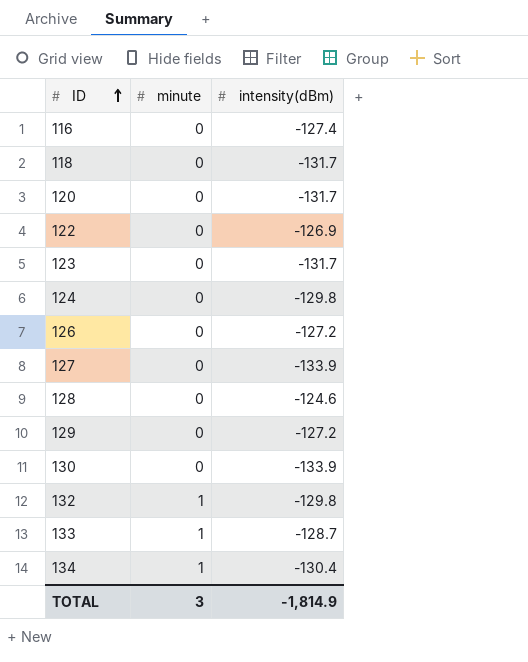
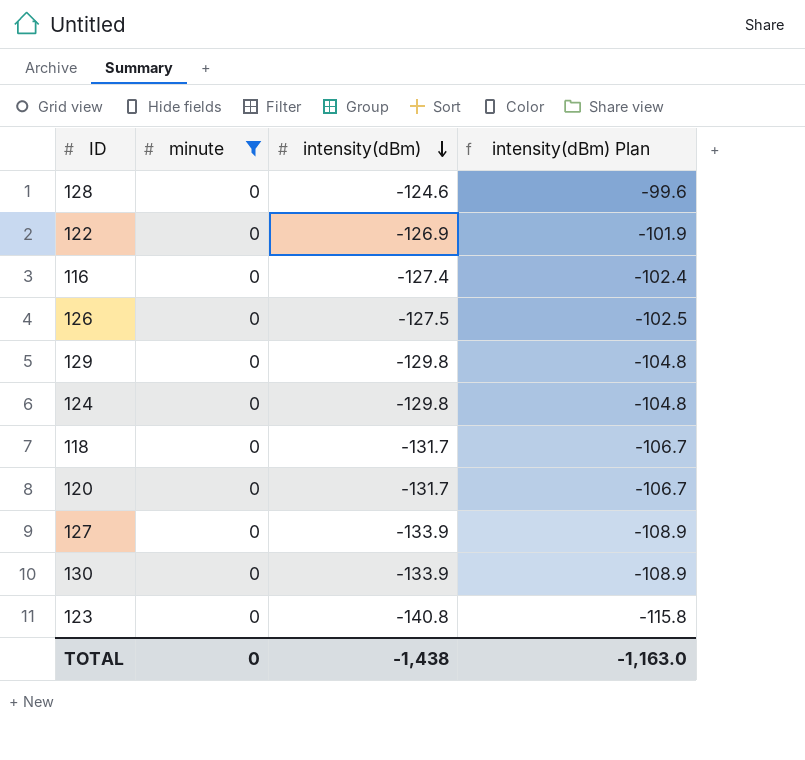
filter: none -> minute = 0
row order: ID ascending -> intensity(dBm) descending
column intensity(dBm) Plan | formula: none -> [intensity(dBm)] + 25
126 | intensity(dBm): -127.2 -> -127.5
129 | intensity(dBm): -127.2 -> -129.8
123 | intensity(dBm): -131.7 -> -140.8
TOTAL | minute: 3 -> 0
TOTAL | intensity(dBm): -1,814.9 -> -1,438

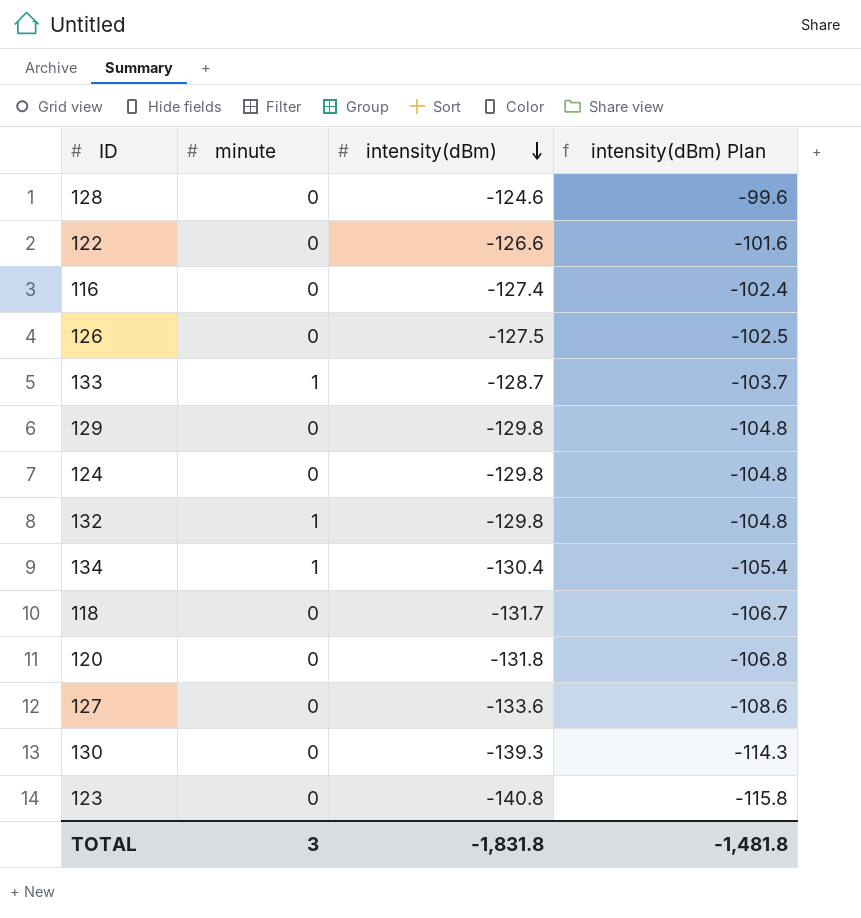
filter: minute = 0 -> none
122 | intensity(dBm): -126.9 -> -126.6
122 | intensity(dBm) Plan: -101.9 -> -101.6
120 | intensity(dBm): -131.7 -> -131.8
120 | intensity(dBm) Plan: -106.7 -> -106.8
127 | intensity(dBm): -133.9 -> -133.6
127 | intensity(dBm) Plan: -108.9 -> -108.6
130 | intensity(dBm): -133.9 -> -139.3
130 | intensity(dBm) Plan: -108.9 -> -114.3
TOTAL | minute: 0 -> 3
TOTAL | intensity(dBm): -1,438 -> -1,831.8
TOTAL | intensity(dBm) Plan: -1,163.0 -> -1,481.8

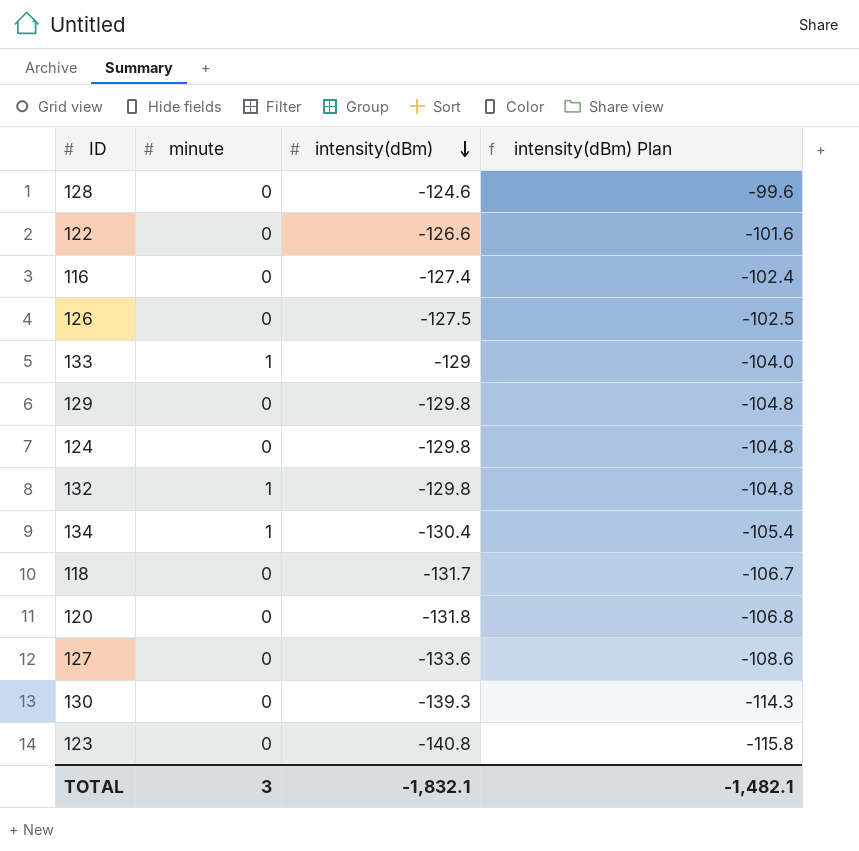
133 | intensity(dBm): -128.7 -> -129
133 | intensity(dBm) Plan: -103.7 -> -104.0
TOTAL | intensity(dBm): -1,831.8 -> -1,832.1
TOTAL | intensity(dBm) Plan: -1,481.8 -> -1,482.1

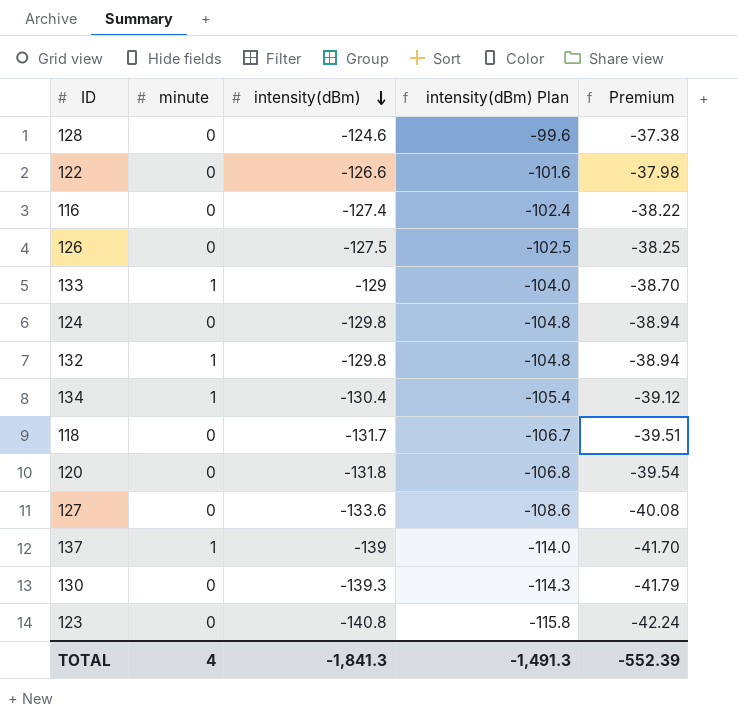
column Premium | formula: none -> [intensity(dBm)] * 0.3
row 129: 0 | -129.8 | -104.8 -> none
row 137: none -> 1 | -139 | -114.0 | -41.70
TOTAL | minute: 3 -> 4
TOTAL | intensity(dBm): -1,832.1 -> -1,841.3
TOTAL | intensity(dBm) Plan: -1,482.1 -> -1,491.3

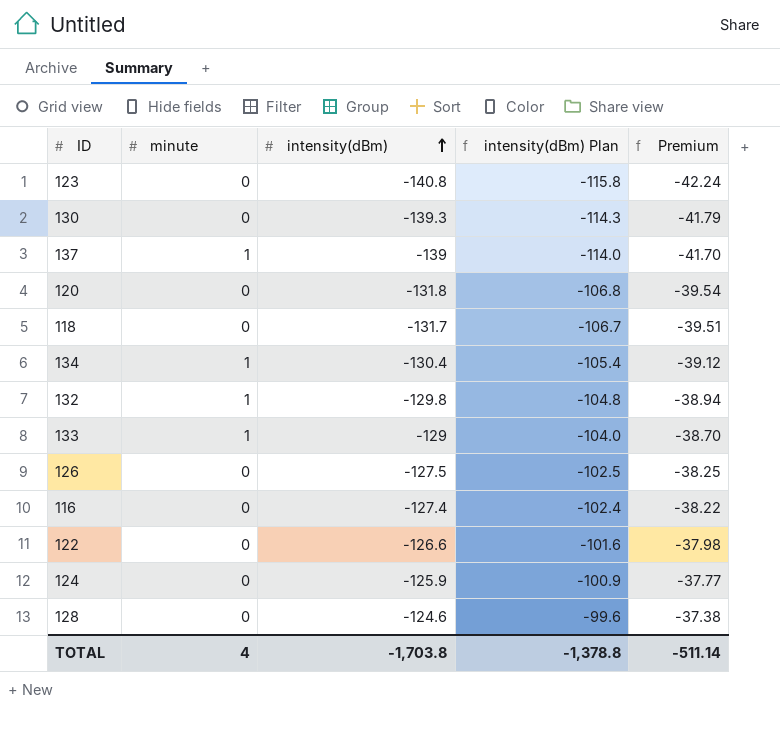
row order: intensity(dBm) descending -> intensity(dBm) ascending
row 127: 0 | -133.6 | -108.6 | -40.08 -> none
124 | intensity(dBm): -129.8 -> -125.9
124 | intensity(dBm) Plan: -104.8 -> -100.9
124 | Premium: -38.94 -> -37.77
TOTAL | intensity(dBm): -1,841.3 -> -1,703.8
TOTAL | intensity(dBm) Plan: -1,491.3 -> -1,378.8
TOTAL | Premium: -552.39 -> -511.14

